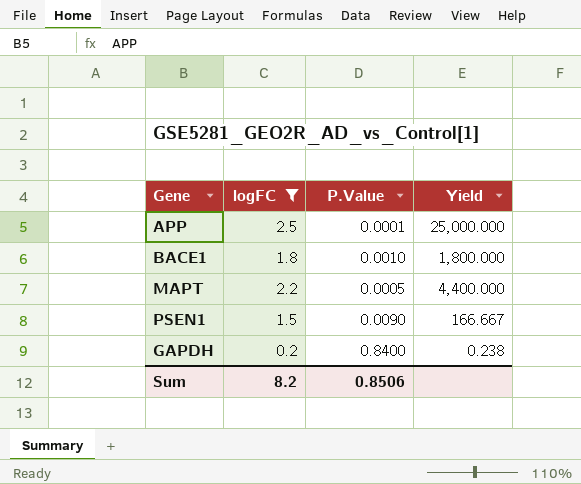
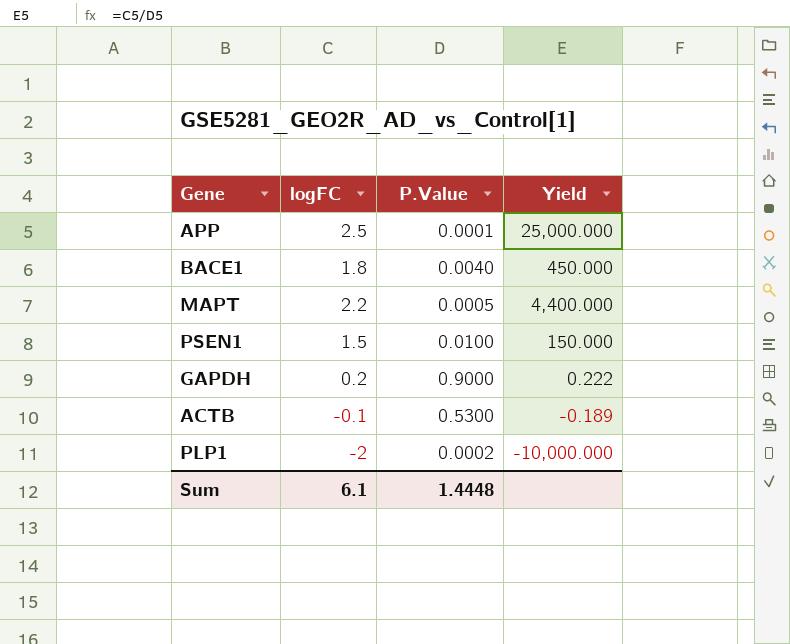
filter: logFC >= 0.2 -> none
BACE1 | P.Value: 0.0010 -> 0.0040
BACE1 | Yield: 1,800.000 -> 450.000
PSEN1 | P.Value: 0.0090 -> 0.0100
PSEN1 | Yield: 166.667 -> 150.000
GAPDH | P.Value: 0.8400 -> 0.9000
GAPDH | Yield: 0.238 -> 0.222
Sum | logFC: 8.2 -> 6.1
Sum | P.Value: 0.8506 -> 1.4448

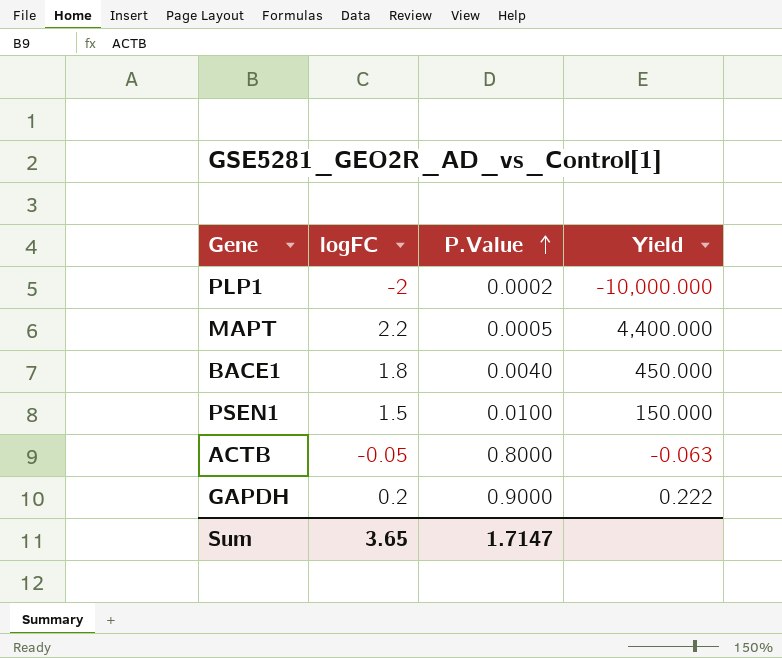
row order: none -> P.Value ascending
row APP: 2.5 | 0.0001 | 25,000.000 -> none
ACTB | logFC: -0.1 -> -0.05
ACTB | P.Value: 0.5300 -> 0.8000
ACTB | Yield: -0.189 -> -0.063
Sum | logFC: 6.1 -> 3.65
Sum | P.Value: 1.4448 -> 1.7147

